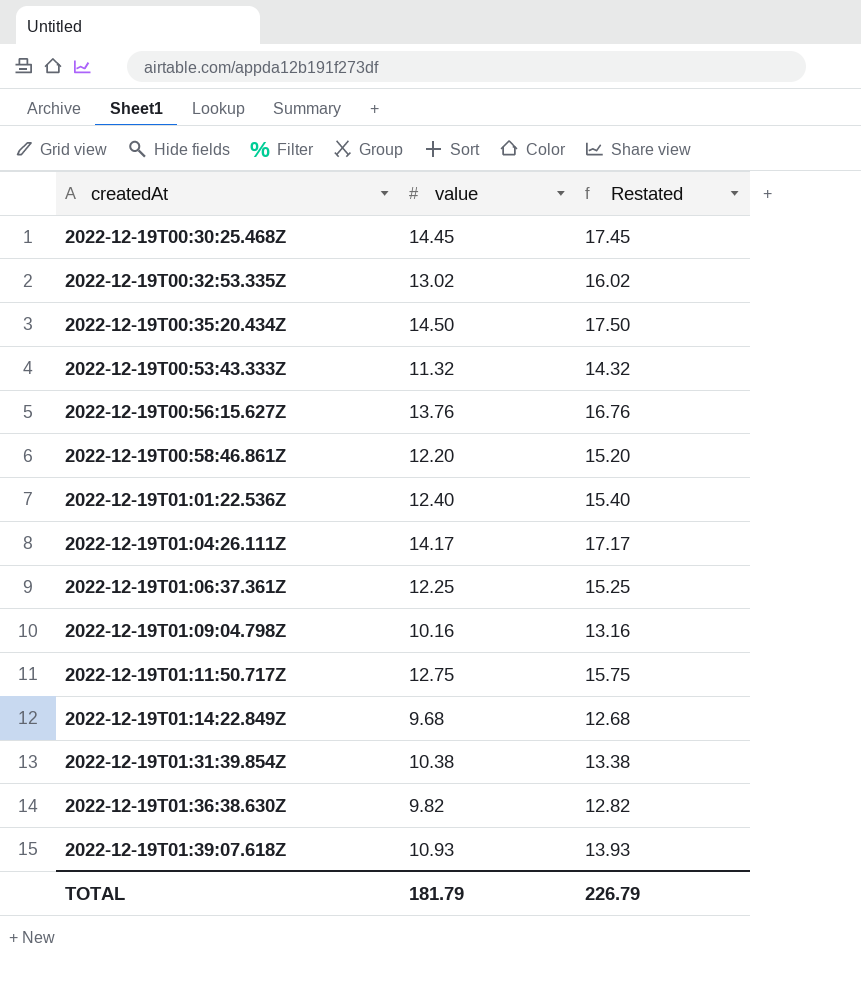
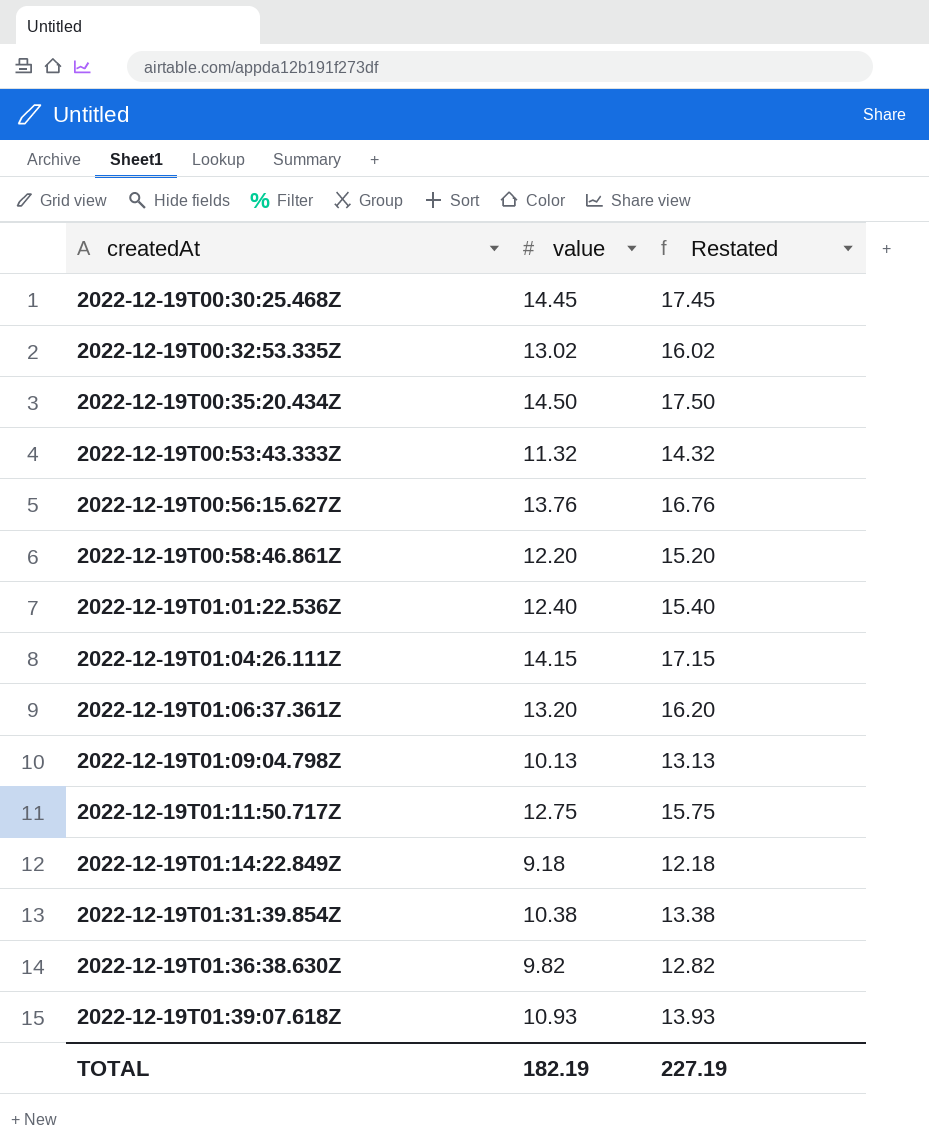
2022-12-19T01:04:26.111Z | value: 14.17 -> 14.15
2022-12-19T01:04:26.111Z | Restated: 17.17 -> 17.15
2022-12-19T01:06:37.361Z | value: 12.25 -> 13.20
2022-12-19T01:06:37.361Z | Restated: 15.25 -> 16.20
2022-12-19T01:09:04.798Z | value: 10.16 -> 10.13
2022-12-19T01:09:04.798Z | Restated: 13.16 -> 13.13
2022-12-19T01:14:22.849Z | value: 9.68 -> 9.18
2022-12-19T01:14:22.849Z | Restated: 12.68 -> 12.18
TOTAL | value: 181.79 -> 182.19
TOTAL | Restated: 226.79 -> 227.19

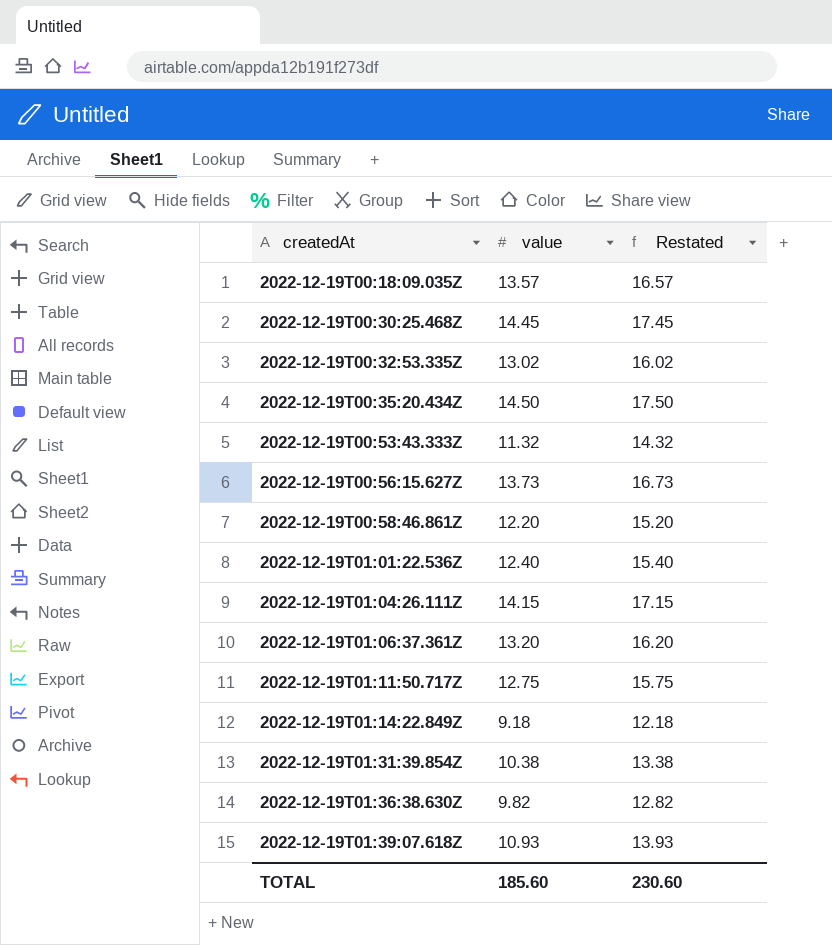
row 2022-12-19T01:09:04.798Z: 10.13 | 13.13 -> none
row 2022-12-19T00:18:09.035Z: none -> 13.57 | 16.57
2022-12-19T00:56:15.627Z | value: 13.76 -> 13.73
2022-12-19T00:56:15.627Z | Restated: 16.76 -> 16.73
TOTAL | value: 182.19 -> 185.60
TOTAL | Restated: 227.19 -> 230.60

